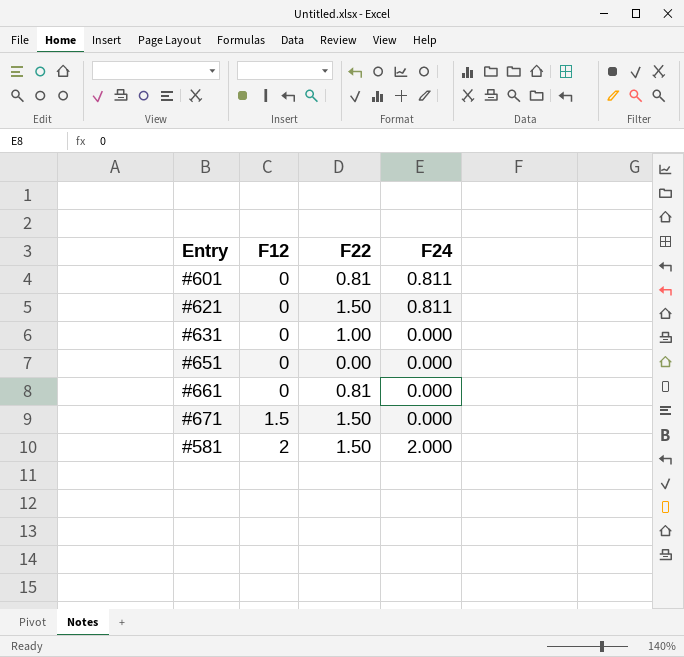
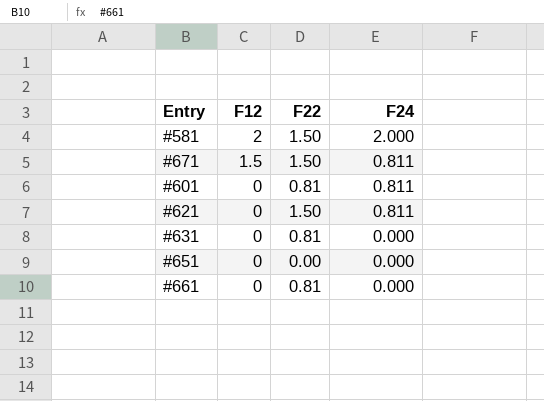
row order: F12 ascending -> F12 descending
#671 | F24: 0.000 -> 0.811
#631 | F22: 1.00 -> 0.81

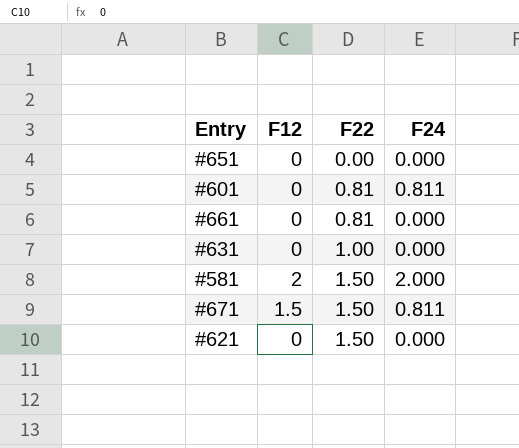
row order: F12 descending -> F22 ascending
#631 | F22: 0.81 -> 1.00
#621 | F24: 0.811 -> 0.000

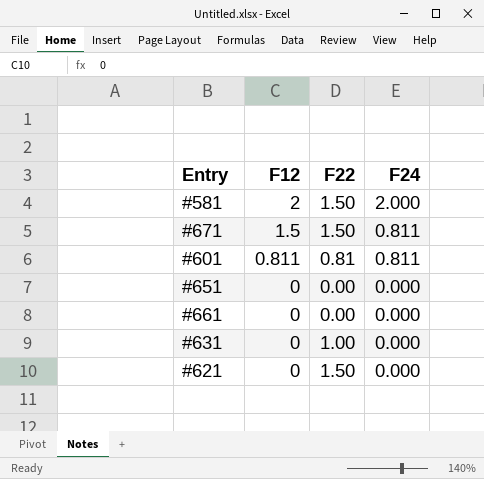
row order: F22 ascending -> F12 descending
#601 | F12: 0 -> 0.811
#661 | F22: 0.81 -> 0.00

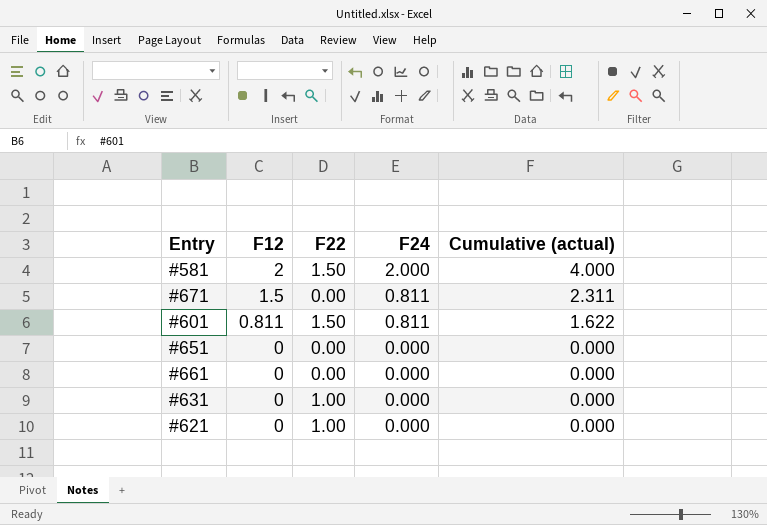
column Cumulative (actual) | formula: none -> [F12] + [F24]
#671 | F22: 1.50 -> 0.00
#601 | F22: 0.81 -> 1.50
#621 | F22: 1.50 -> 1.00

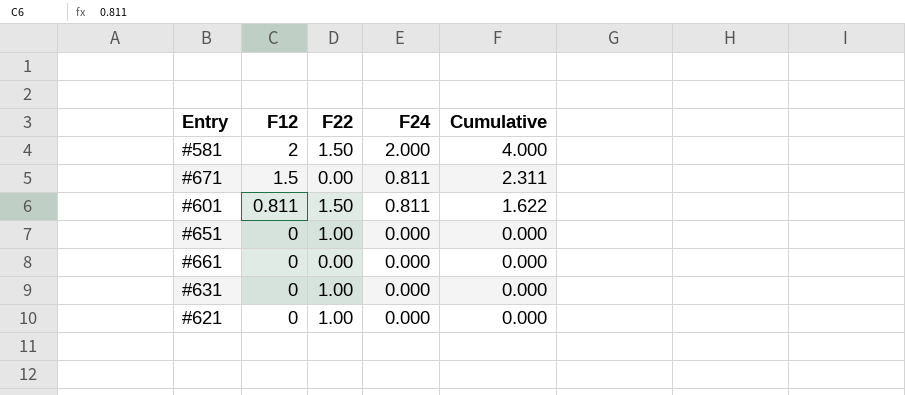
column name: Cumulative (actual) -> Cumulative
#651 | F22: 0.00 -> 1.00

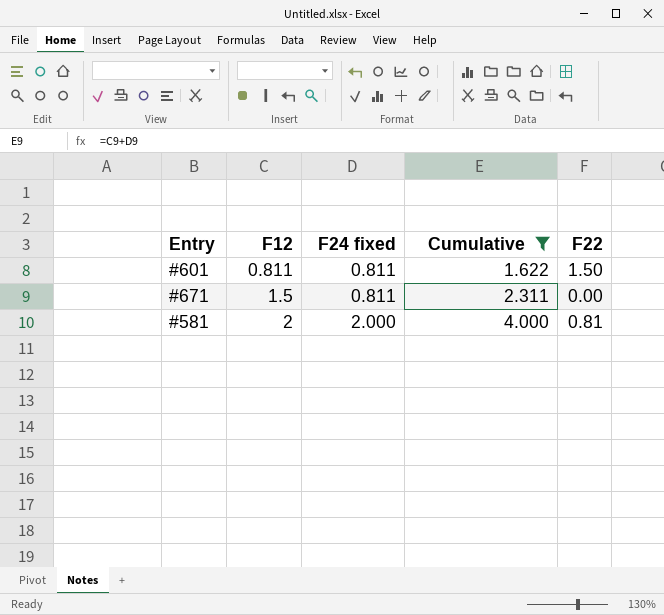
filter: none -> Cumulative != 0.000
row order: F12 descending -> F12 ascending
column name: F24 -> F24 fixed
column F22 | position: 3 -> 5
#581 | F22: 1.50 -> 0.81

